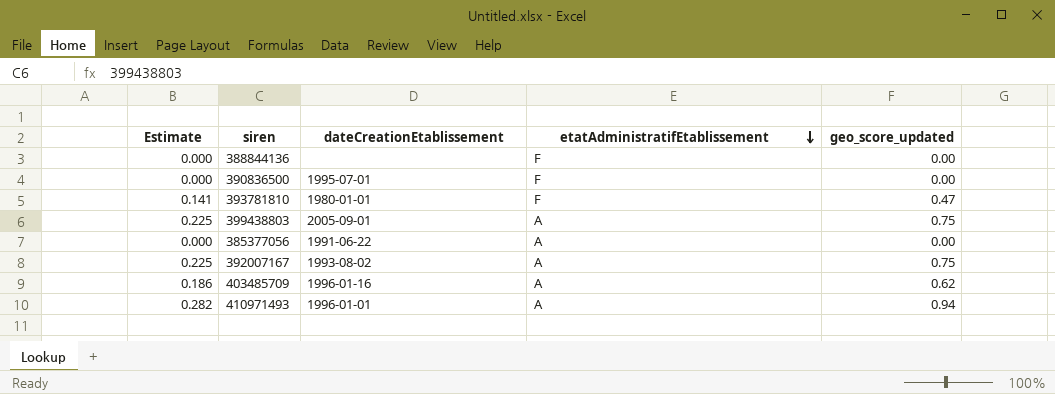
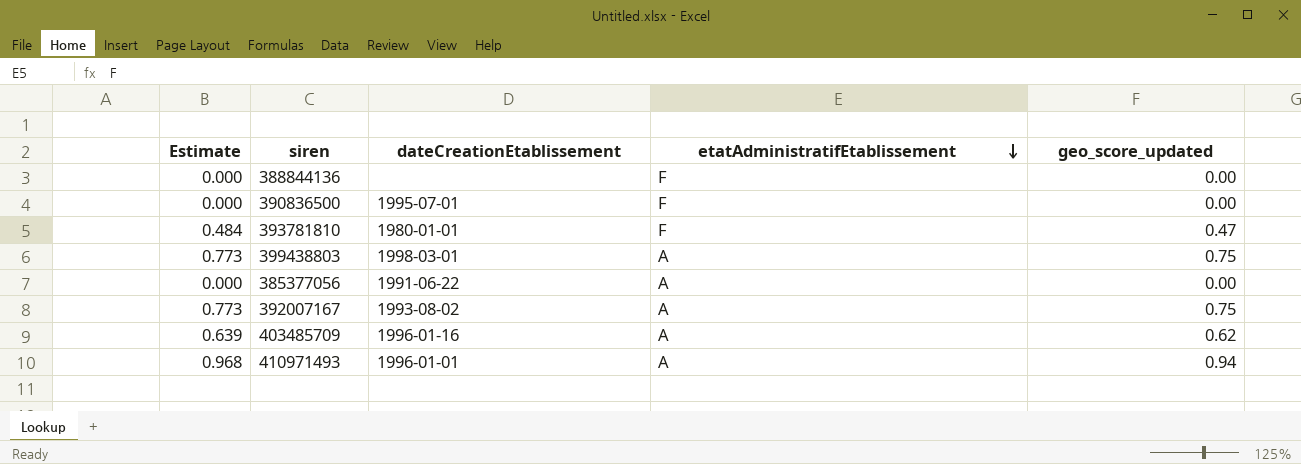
column Estimate | formula: [geo_score_updated] * 0.3 -> [geo_score_updated] * 1.03
399438803 | dateCreationEtablissement: 2005-09-01 -> 1998-03-01

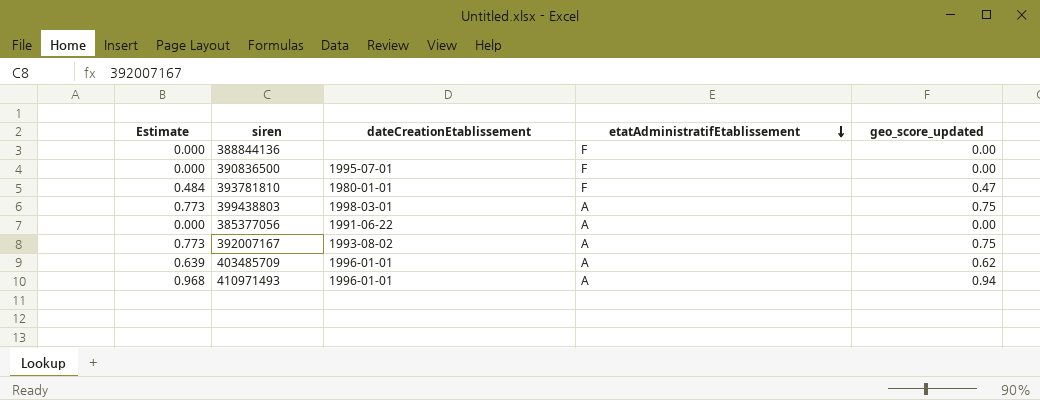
403485709 | dateCreationEtablissement: 1996-01-16 -> 1996-01-01

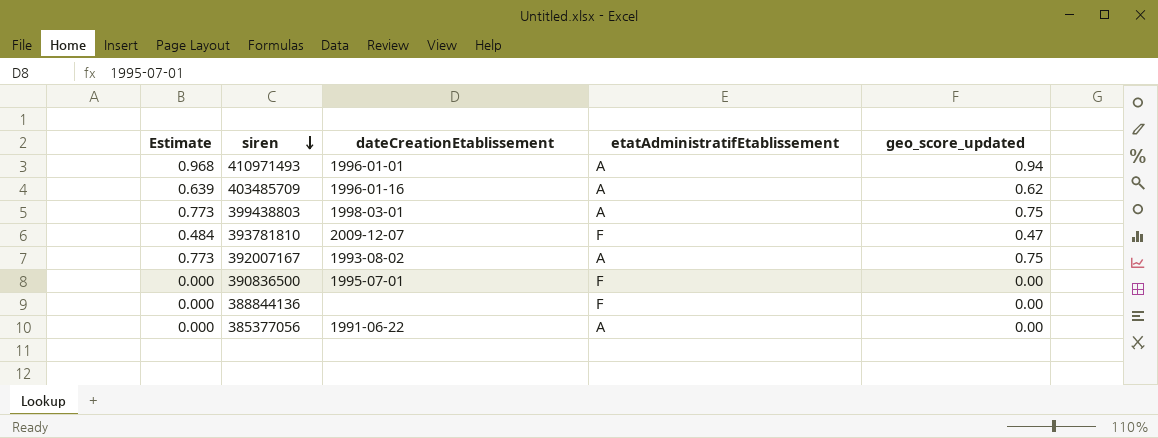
row order: etatAdministratifEtablissement descending -> siren descending
403485709 | dateCreationEtablissement: 1996-01-01 -> 1996-01-16
393781810 | dateCreationEtablissement: 1980-01-01 -> 2009-12-07

